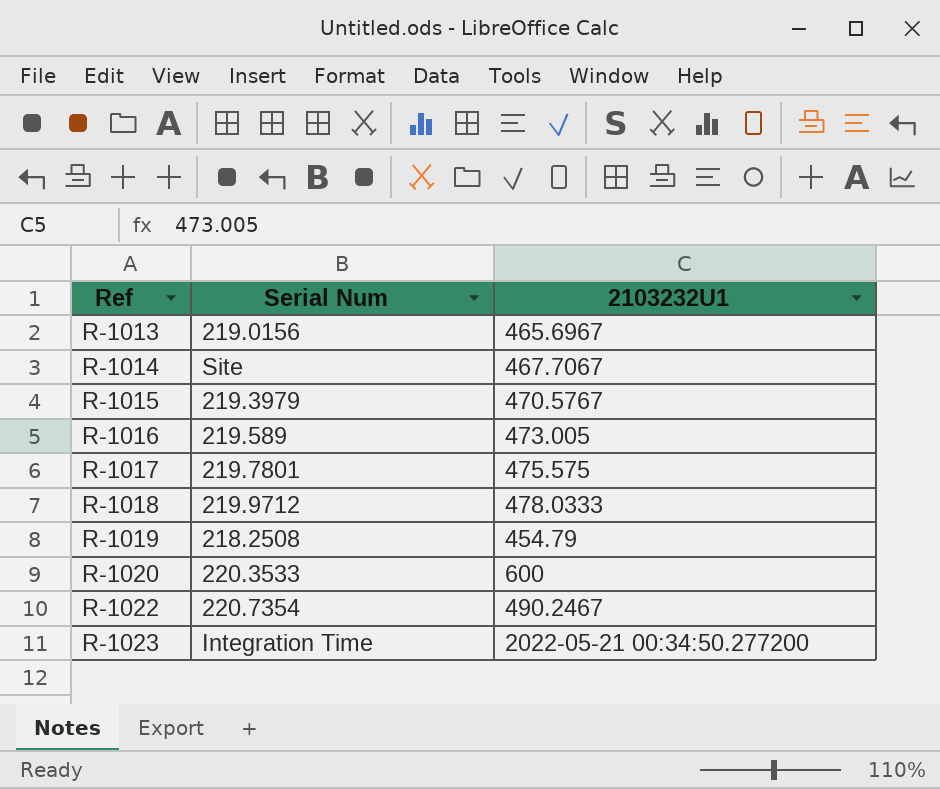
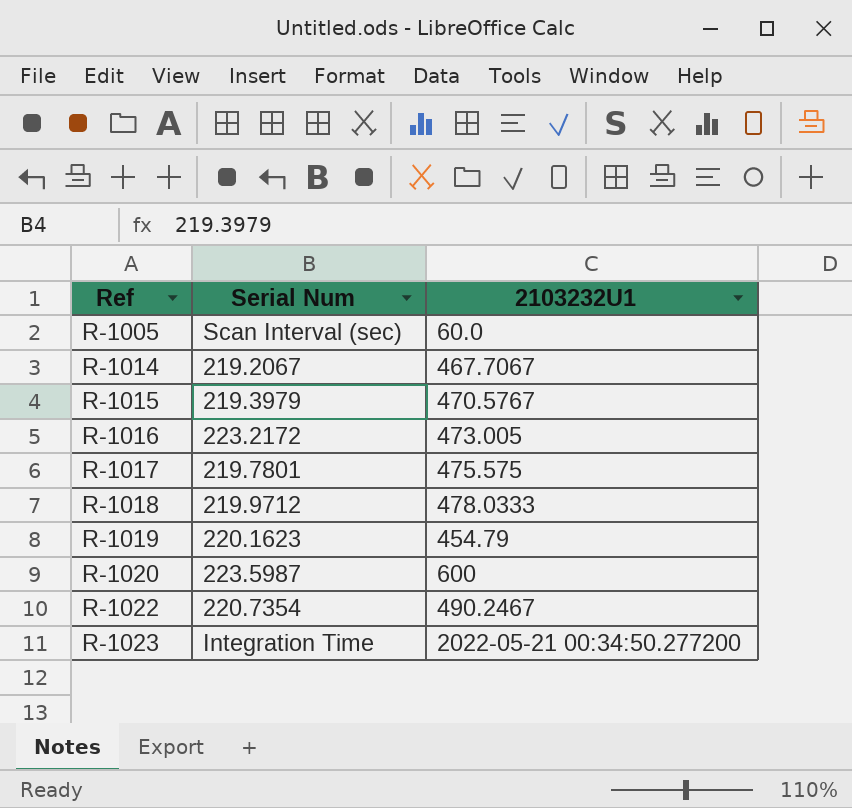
row R-1013: 219.0156 | 465.6967 -> none
row R-1005: none -> Scan Interval (sec) | 60.0
R-1014 | Serial Num: Site -> 219.2067
R-1016 | Serial Num: 219.589 -> 223.2172
R-1019 | Serial Num: 218.2508 -> 220.1623
R-1020 | Serial Num: 220.3533 -> 223.5987

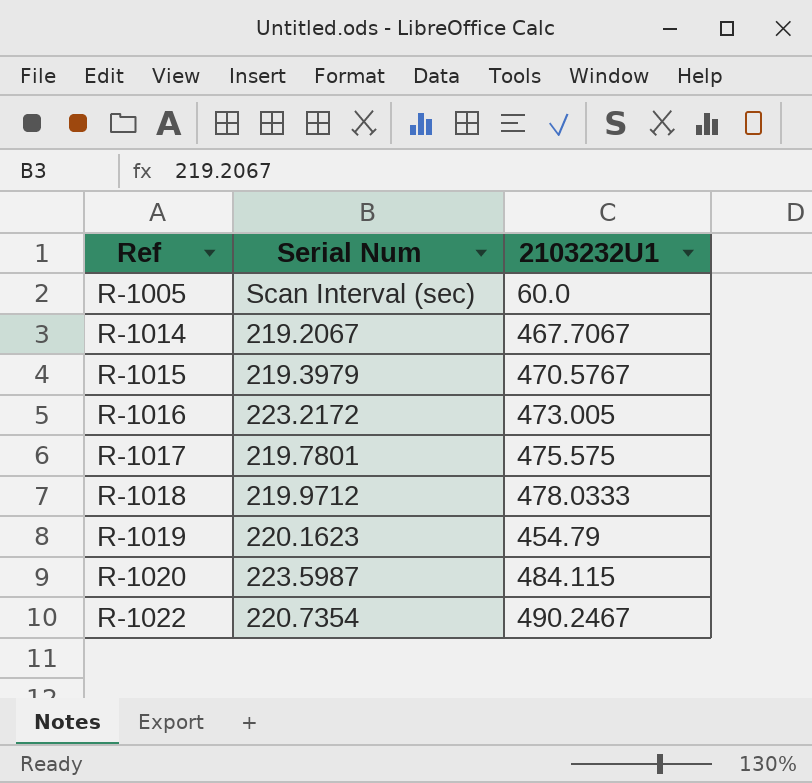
row R-1023: Integration Time | 2022-05-21 00:34:50.277200 -> none
R-1020 | 2103232U1: 600 -> 484.115

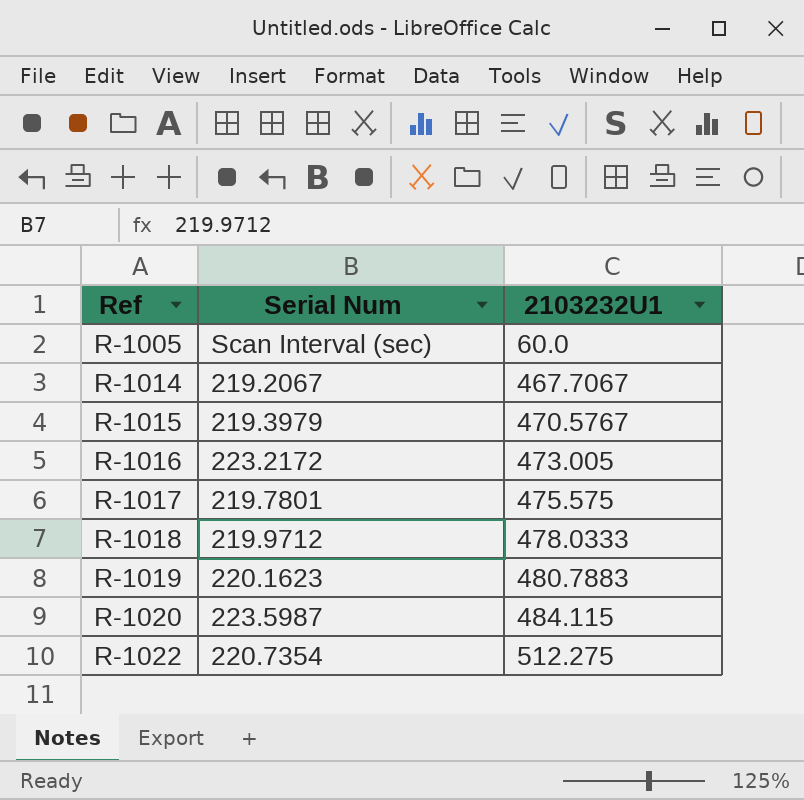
R-1019 | 2103232U1: 454.79 -> 480.7883
R-1022 | 2103232U1: 490.2467 -> 512.275

